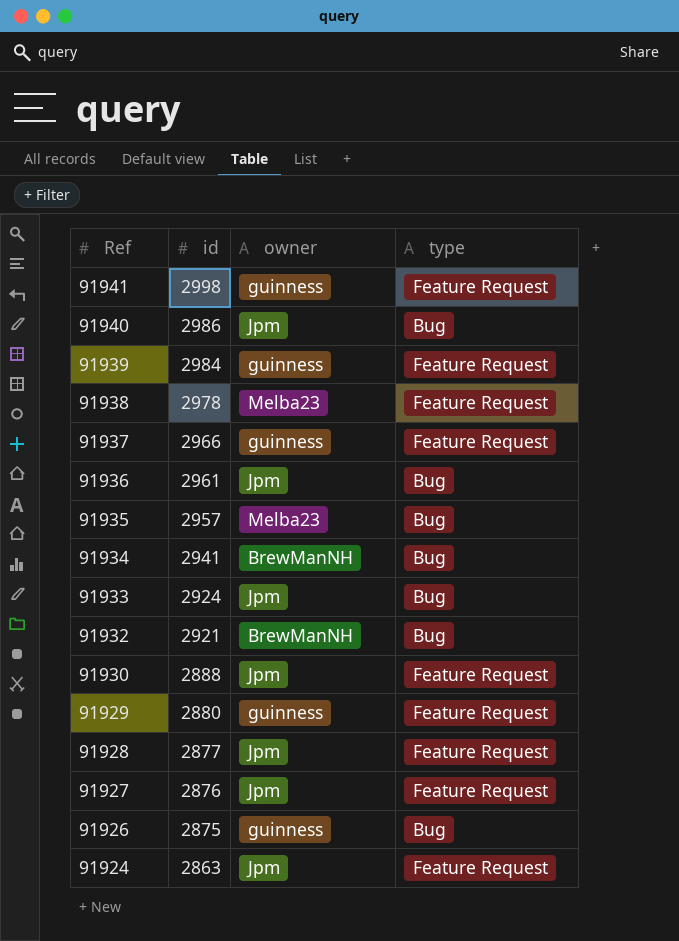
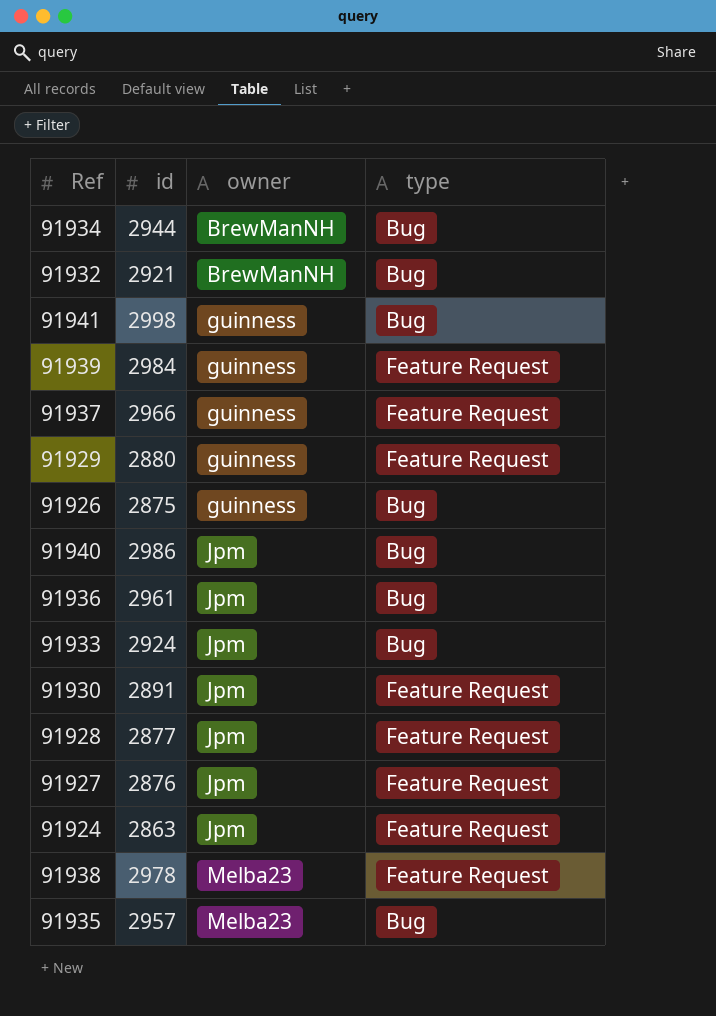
row order: Ref descending -> owner ascending
91934 | id: 2941 -> 2944
91941 | type: Feature Request -> Bug
91930 | id: 2888 -> 2891

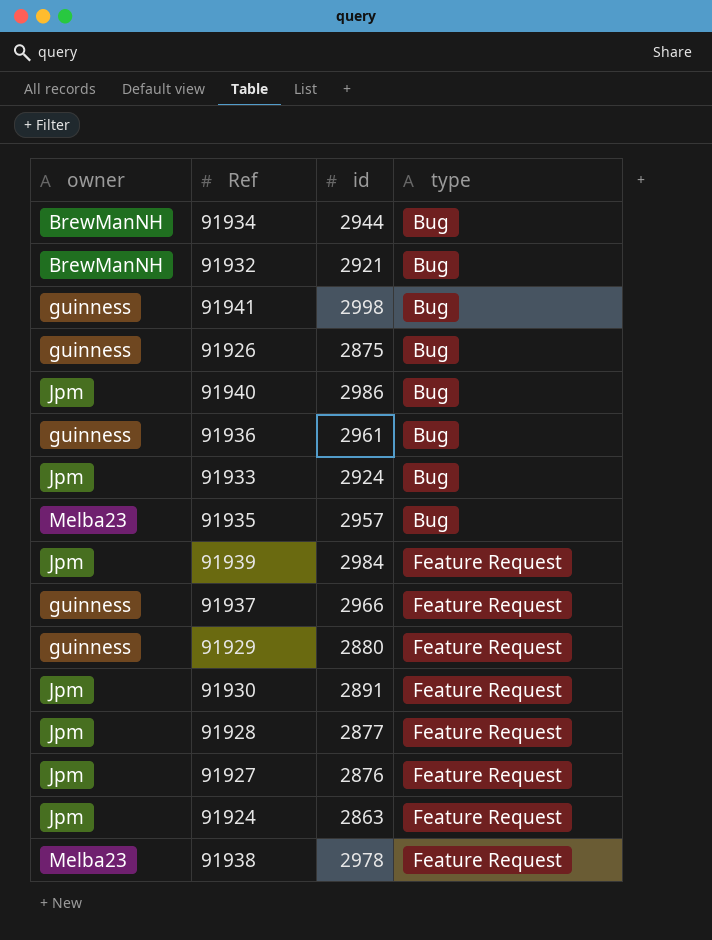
row order: owner ascending -> type ascending
column owner | position: 3 -> 1
91936 | owner: Jpm -> guinness
91939 | owner: guinness -> Jpm

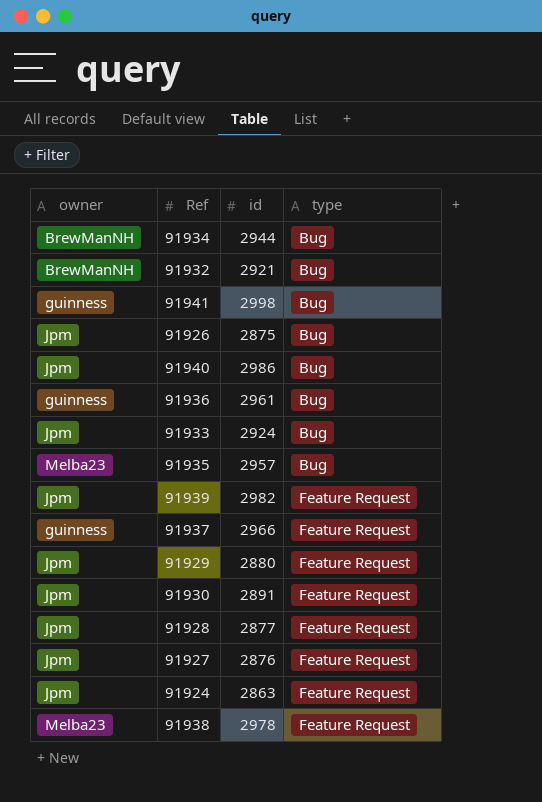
91926 | owner: guinness -> Jpm
91939 | id: 2984 -> 2982
91929 | owner: guinness -> Jpm

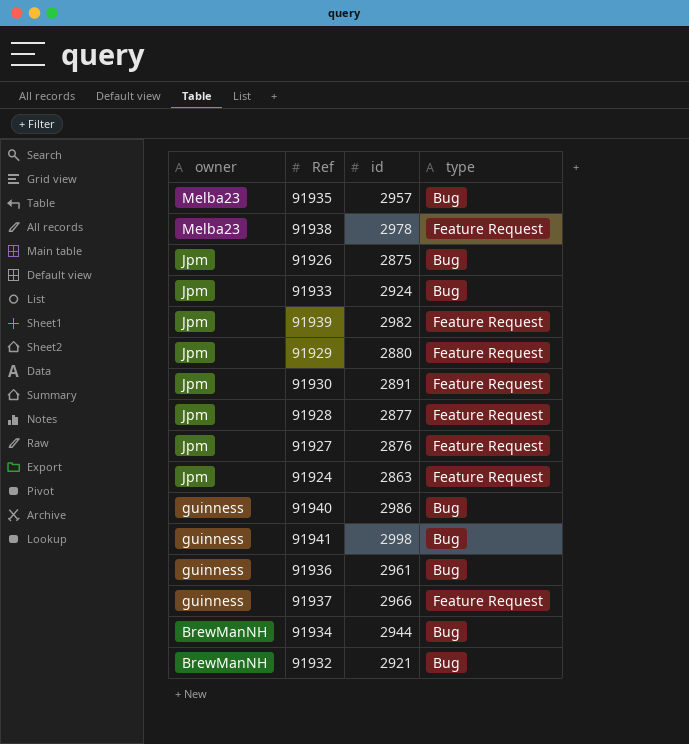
row order: type ascending -> owner descending
91940 | owner: Jpm -> guinness

